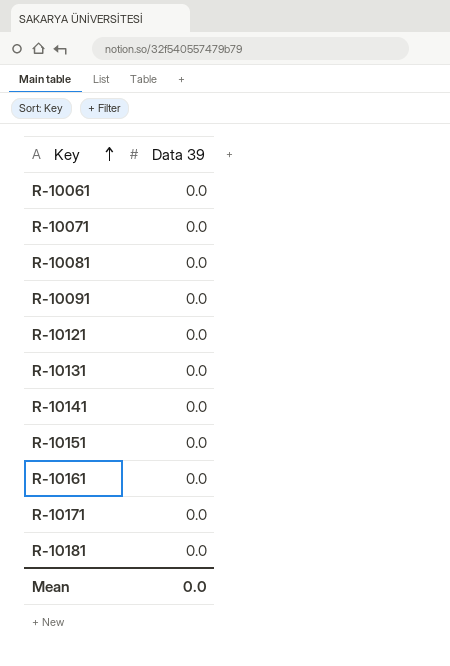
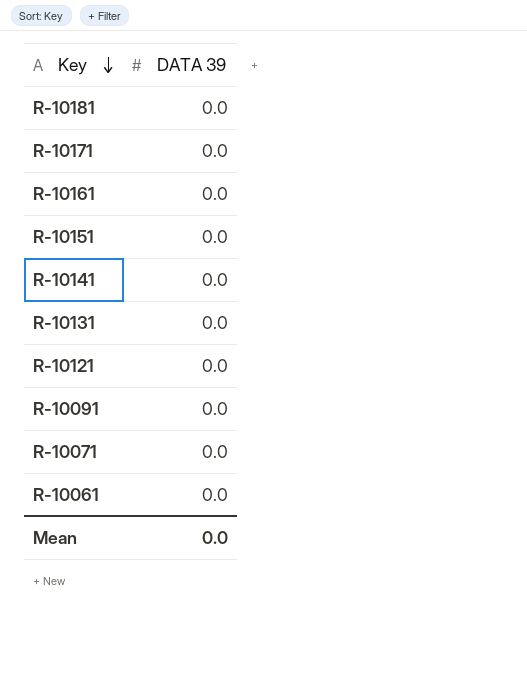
row order: Key ascending -> Key descending
column name: Data 39 -> DATA 39
row R-10081: 0.0 -> none

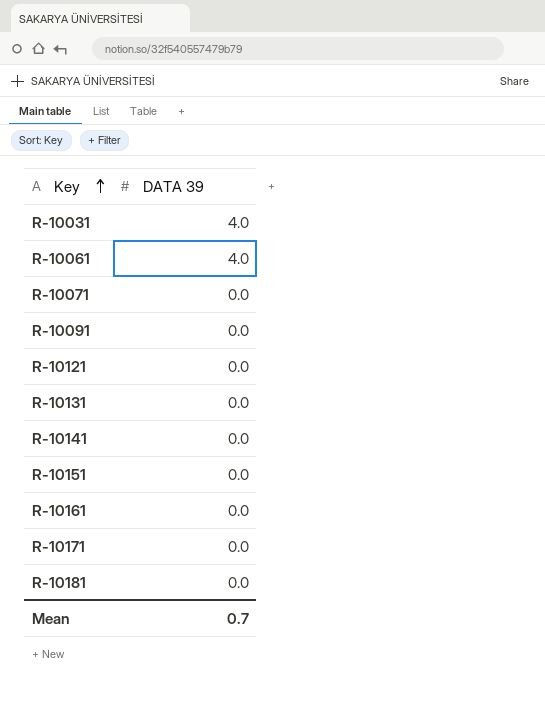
row order: Key descending -> Key ascending
row R-10031: none -> 4.0
R-10061 | DATA 39: 0.0 -> 4.0
Mean | DATA 39: 0.0 -> 0.7

